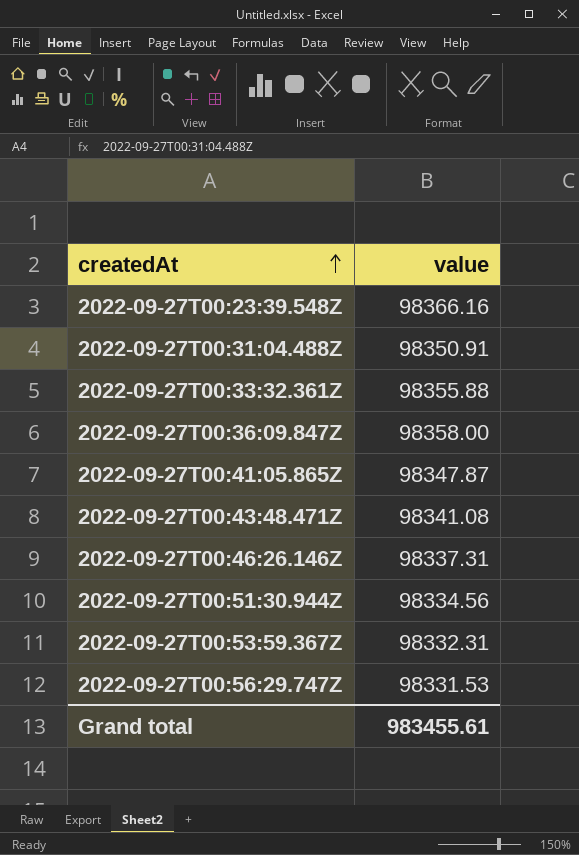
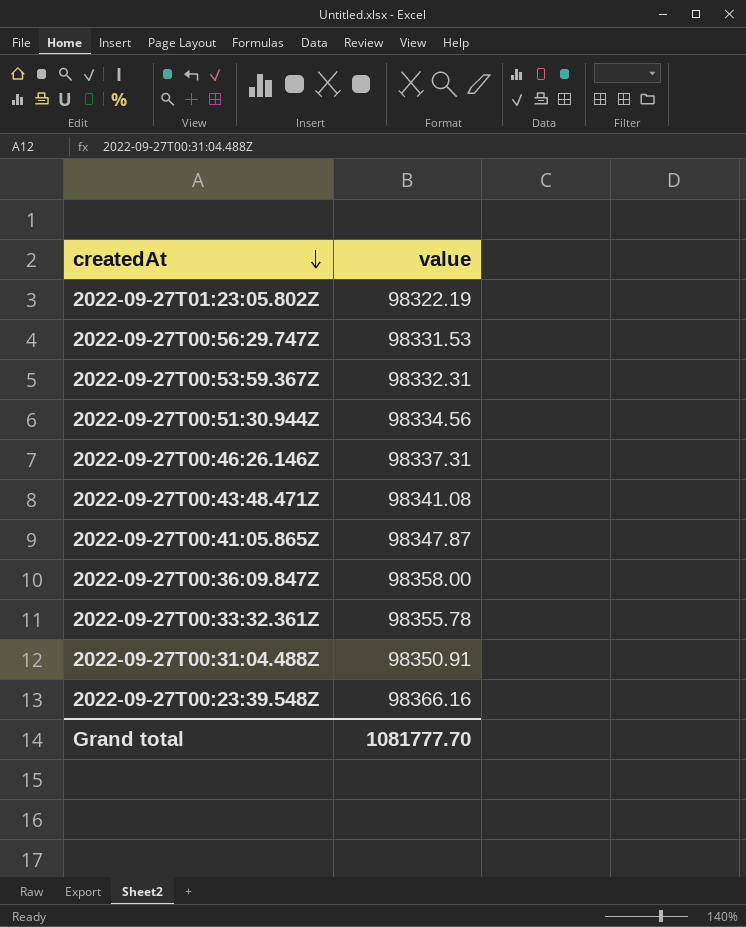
row order: createdAt ascending -> createdAt descending
row 2022-09-27T01:23:05.802Z: none -> 98322.19
2022-09-27T00:33:32.361Z | value: 98355.88 -> 98355.78
Grand total | value: 983455.61 -> 1081777.70

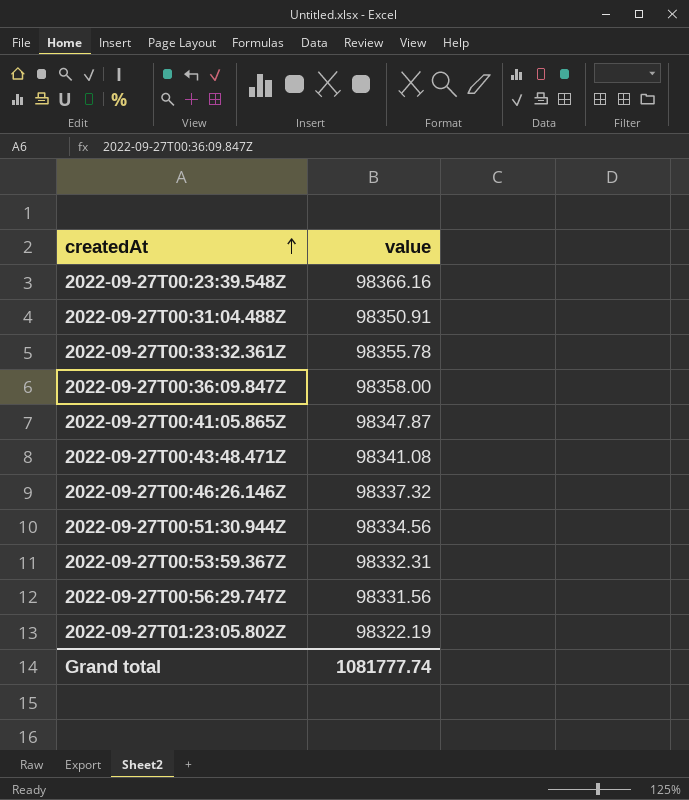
row order: createdAt descending -> createdAt ascending
2022-09-27T00:46:26.146Z | value: 98337.31 -> 98337.32
2022-09-27T00:56:29.747Z | value: 98331.53 -> 98331.56
Grand total | value: 1081777.70 -> 1081777.74

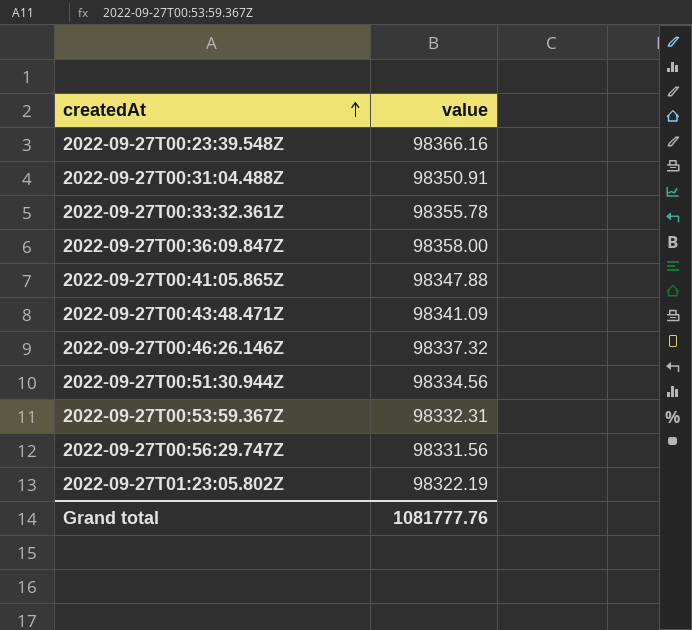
2022-09-27T00:41:05.865Z | value: 98347.87 -> 98347.88
2022-09-27T00:43:48.471Z | value: 98341.08 -> 98341.09
Grand total | value: 1081777.74 -> 1081777.76

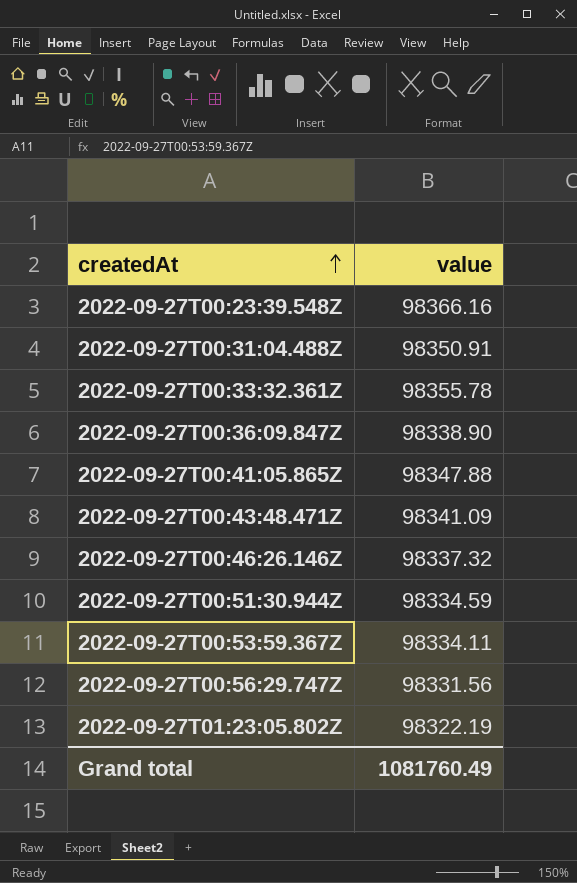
2022-09-27T00:36:09.847Z | value: 98358.00 -> 98338.90
2022-09-27T00:51:30.944Z | value: 98334.56 -> 98334.59
2022-09-27T00:53:59.367Z | value: 98332.31 -> 98334.11
Grand total | value: 1081777.76 -> 1081760.49

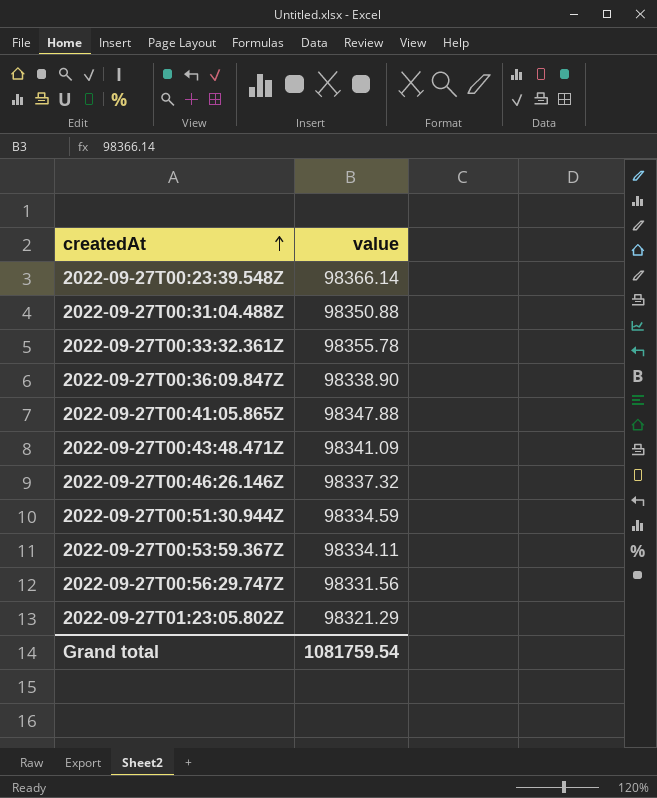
2022-09-27T00:23:39.548Z | value: 98366.16 -> 98366.14
2022-09-27T00:31:04.488Z | value: 98350.91 -> 98350.88
2022-09-27T01:23:05.802Z | value: 98322.19 -> 98321.29
Grand total | value: 1081760.49 -> 1081759.54

